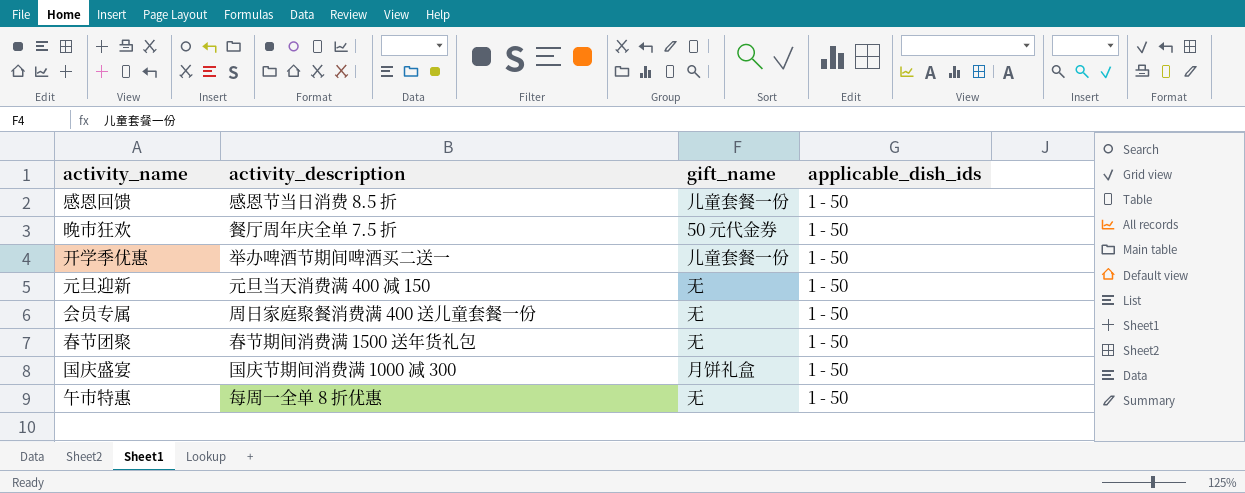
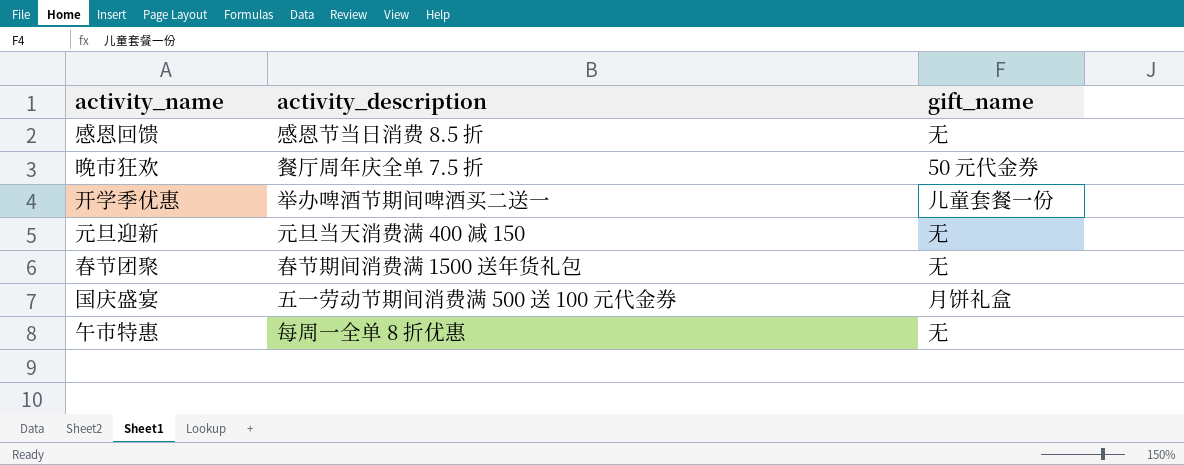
column applicable_dish_ids | position: 4 -> none
row 会员专属: 周日家庭聚餐消费满 400 送儿童套餐一份 | 无 | 1 - 50 -> none
感恩回馈 | gift_name: 儿童套餐一份 -> 无
国庆盛宴 | activity_description: 国庆节期间消费满 1000 减 300 -> 五一劳动节期间消费满 500 送 100 元代金券

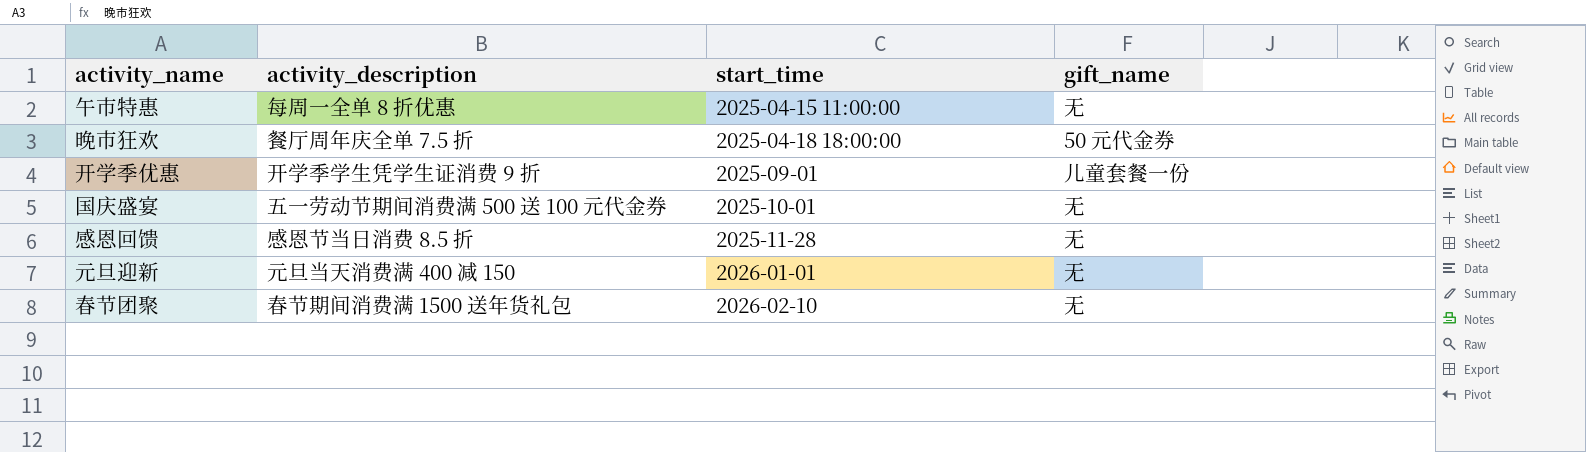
row order: none -> start_time ascending
column start_time | position: none -> 3
开学季优惠 | activity_description: 举办啤酒节期间啤酒买二送一 -> 开学季学生凭学生证消费 9 折
国庆盛宴 | gift_name: 月饼礼盒 -> 无

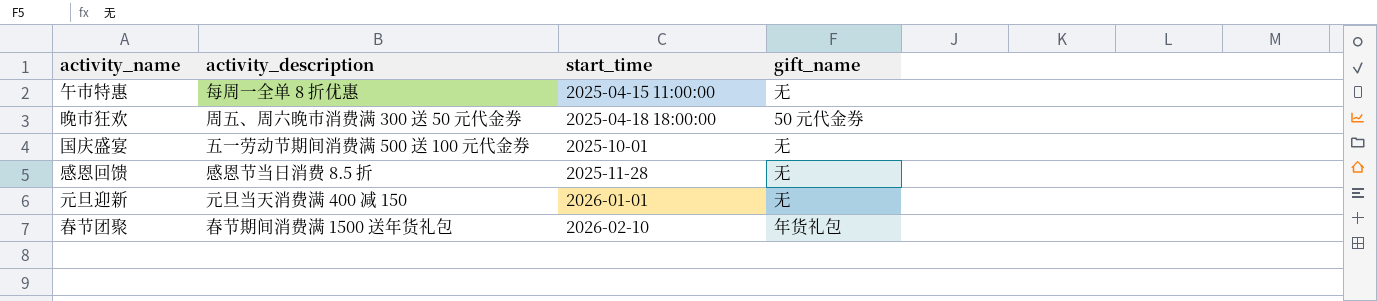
row 开学季优惠: 开学季学生凭学生证消费 9 折 | 2025-09-01 | 儿童套餐一份 -> none
晚市狂欢 | activity_description: 餐厅周年庆全单 7.5 折 -> 周五、周六晚市消费满 300 送 50 元代金券
春节团聚 | gift_name: 无 -> 年货礼包

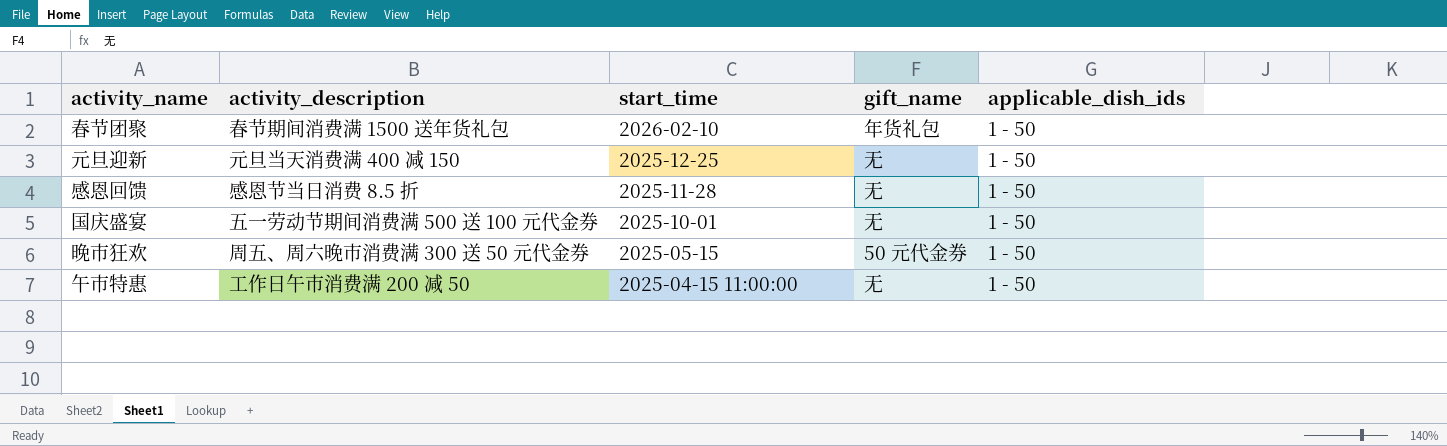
row order: start_time ascending -> start_time descending
column applicable_dish_ids | position: none -> 5
元旦迎新 | start_time: 2026-01-01 -> 2025-12-25
晚市狂欢 | start_time: 2025-04-18 18:00:00 -> 2025-05-15
午市特惠 | activity_description: 每周一全单 8 折优惠 -> 工作日午市消费满 200 减 50

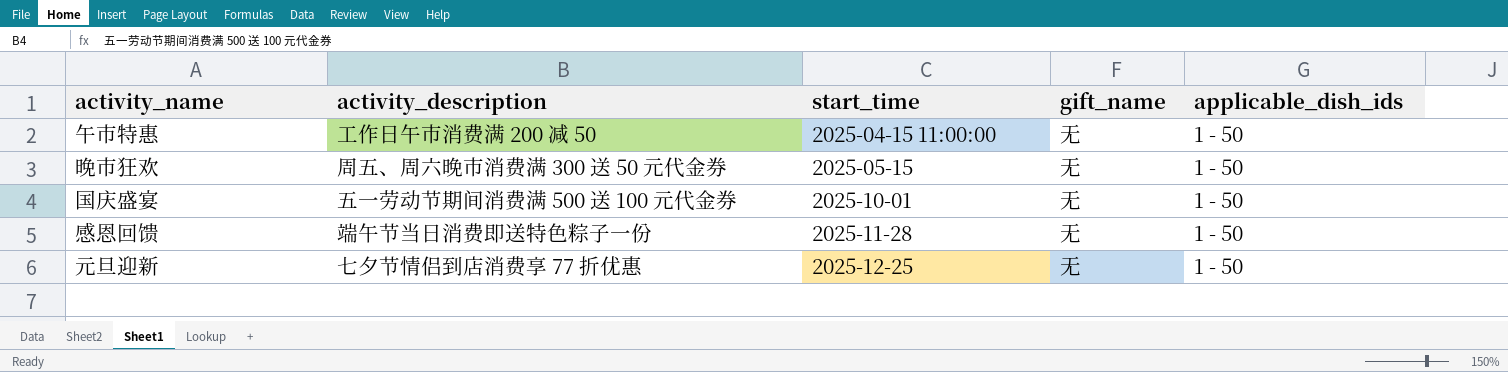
row order: start_time descending -> start_time ascending
row 春节团聚: 春节期间消费满 1500 送年货礼包 | 2026-02-10 | 年货礼包 | 1 - 50 -> none
晚市狂欢 | gift_name: 50 元代金券 -> 无
感恩回馈 | activity_description: 感恩节当日消费 8.5 折 -> 端午节当日消费即送特色粽子一份
元旦迎新 | activity_description: 元旦当天消费满 400 减 150 -> 七夕节情侣到店消费享 77 折优惠

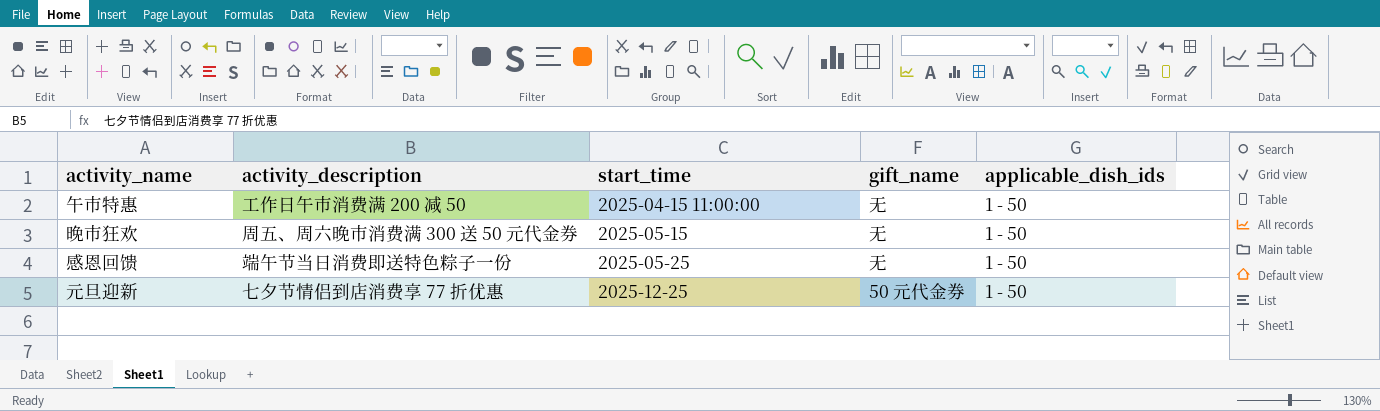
row 国庆盛宴: 五一劳动节期间消费满 500 送 100 元代金券 | 2025-10-01 | 无 | 1 - 50 -> none
感恩回馈 | start_time: 2025-11-28 -> 2025-05-25
元旦迎新 | gift_name: 无 -> 50 元代金券

